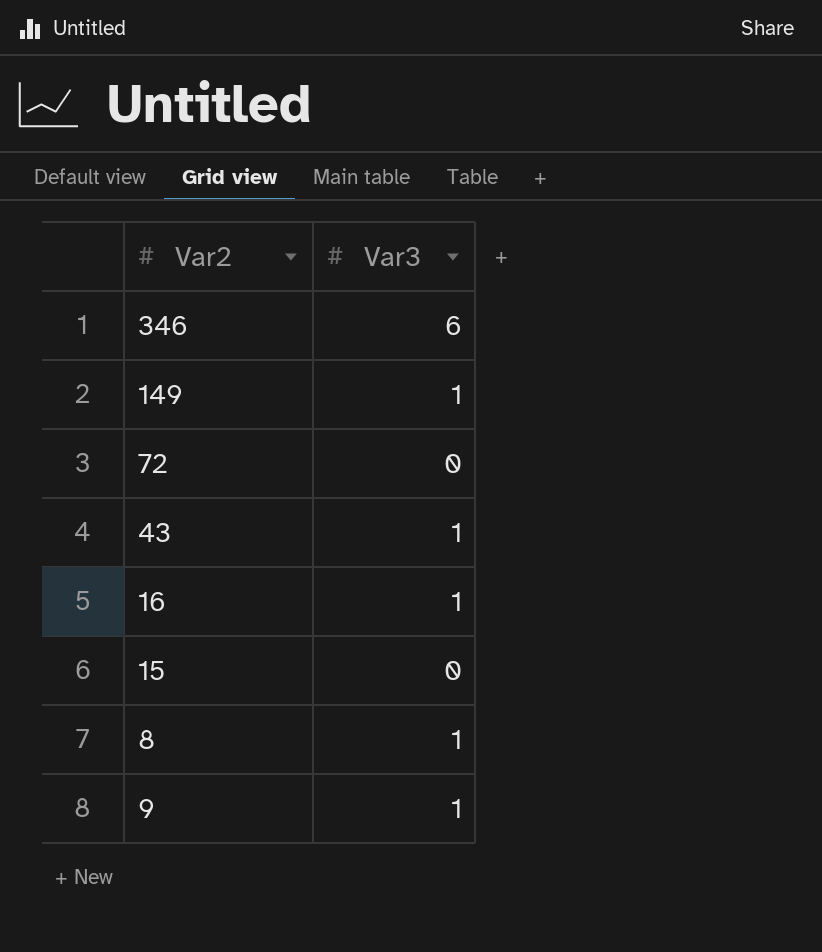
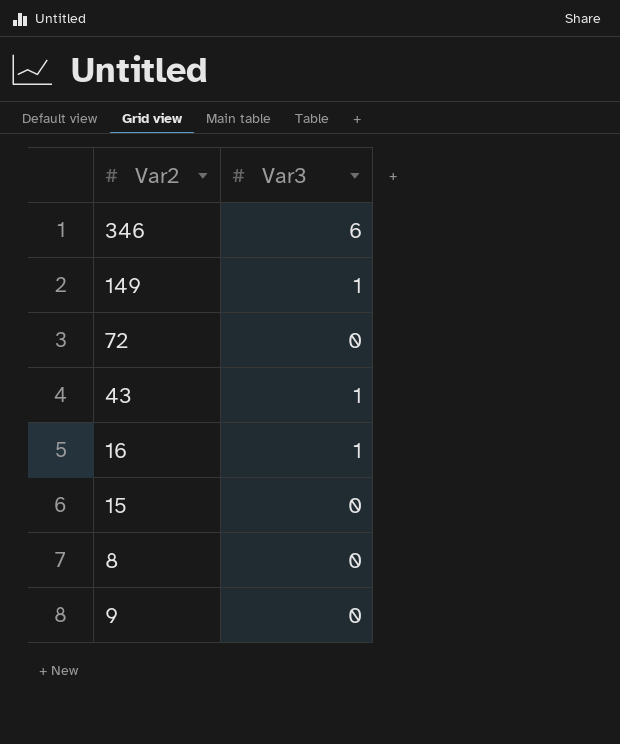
8 | Var3: 1 -> 0
9 | Var3: 1 -> 0

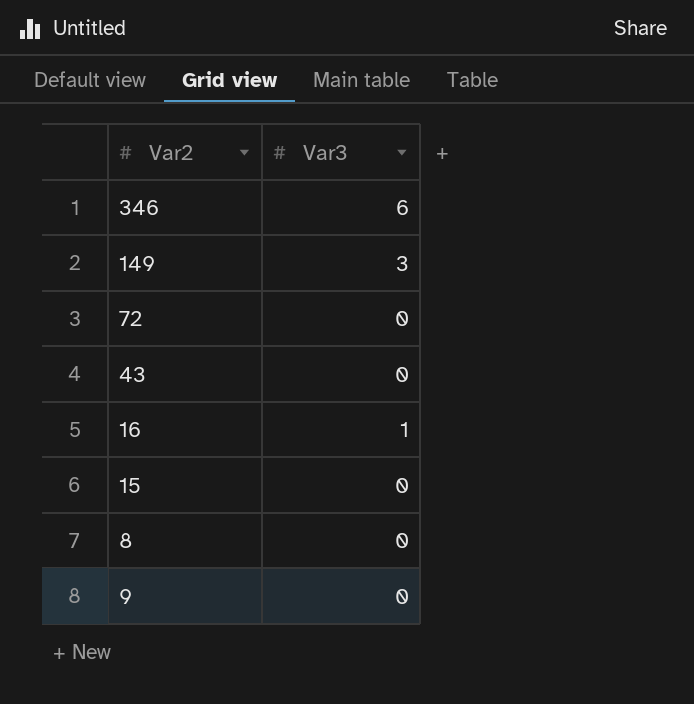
149 | Var3: 1 -> 3
43 | Var3: 1 -> 0

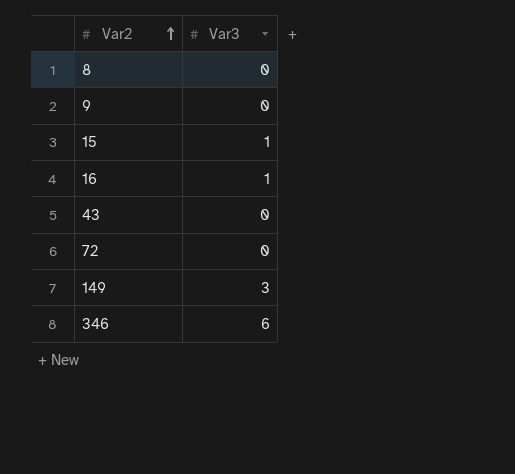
row order: none -> Var2 ascending
15 | Var3: 0 -> 1

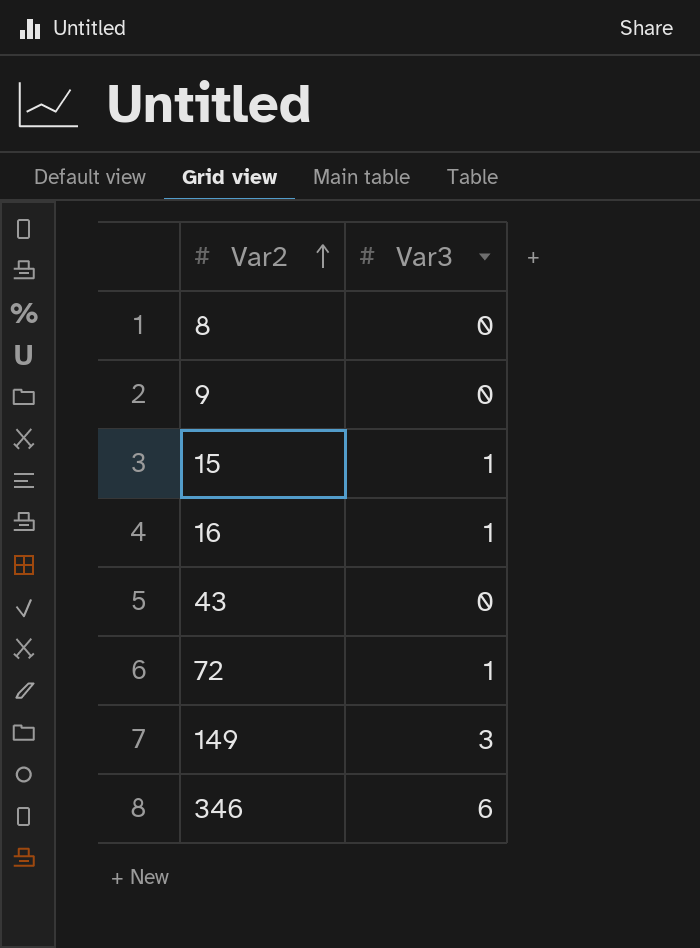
72 | Var3: 0 -> 1

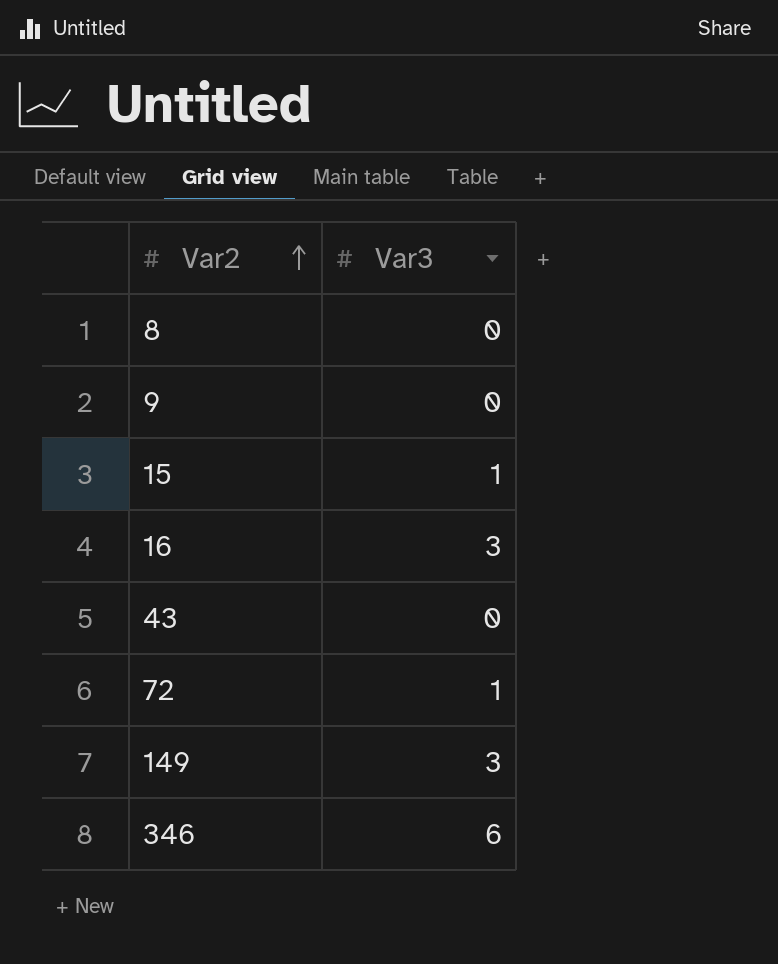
16 | Var3: 1 -> 3

